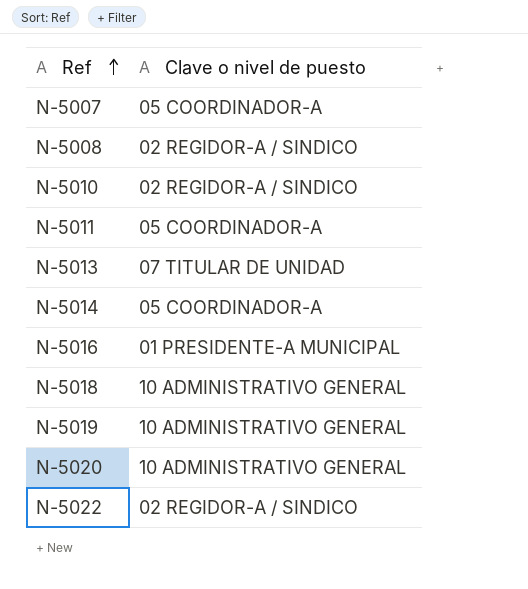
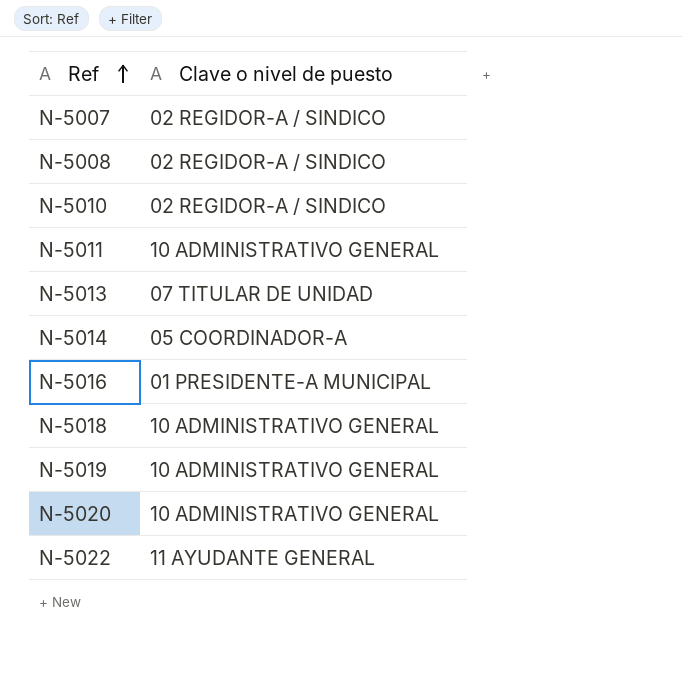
N-5007 | Clave o nivel de puesto: 05 COORDINADOR-A -> 02 REGIDOR-A / SINDICO
N-5011 | Clave o nivel de puesto: 05 COORDINADOR-A -> 10 ADMINISTRATIVO GENERAL
N-5022 | Clave o nivel de puesto: 02 REGIDOR-A / SINDICO -> 11 AYUDANTE GENERAL

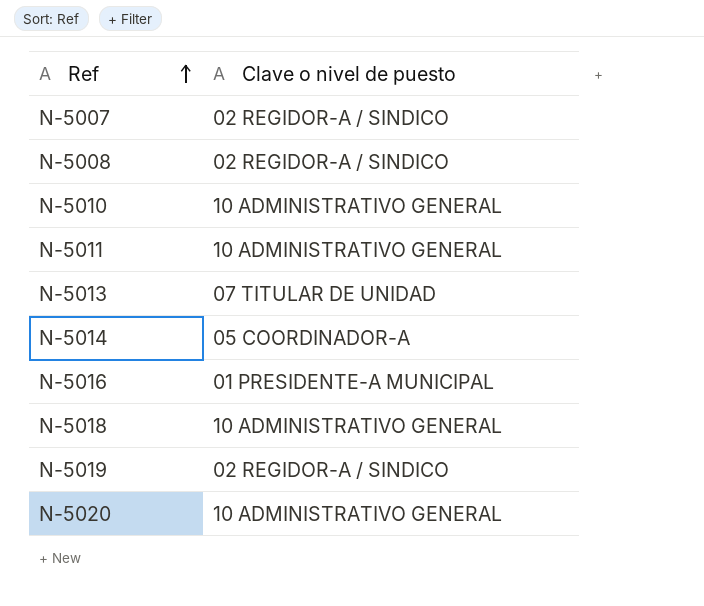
row N-5022: 11 AYUDANTE GENERAL -> none
N-5010 | Clave o nivel de puesto: 02 REGIDOR-A / SINDICO -> 10 ADMINISTRATIVO GENERAL
N-5019 | Clave o nivel de puesto: 10 ADMINISTRATIVO GENERAL -> 02 REGIDOR-A / SINDICO

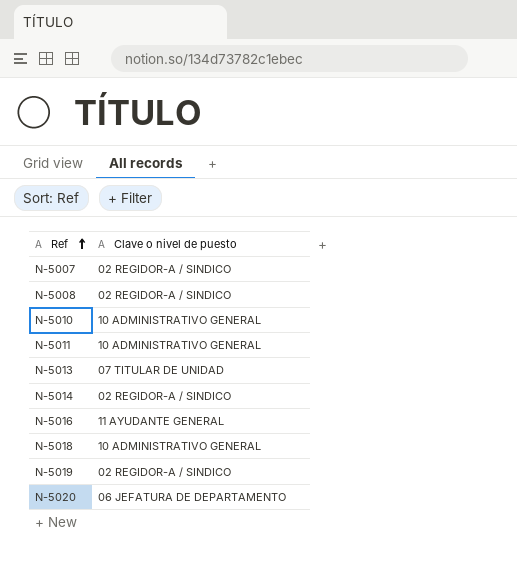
N-5014 | Clave o nivel de puesto: 05 COORDINADOR-A -> 02 REGIDOR-A / SINDICO
N-5016 | Clave o nivel de puesto: 01 PRESIDENTE-A MUNICIPAL -> 11 AYUDANTE GENERAL
N-5020 | Clave o nivel de puesto: 10 ADMINISTRATIVO GENERAL -> 06 JEFATURA DE DEPARTAMENTO

